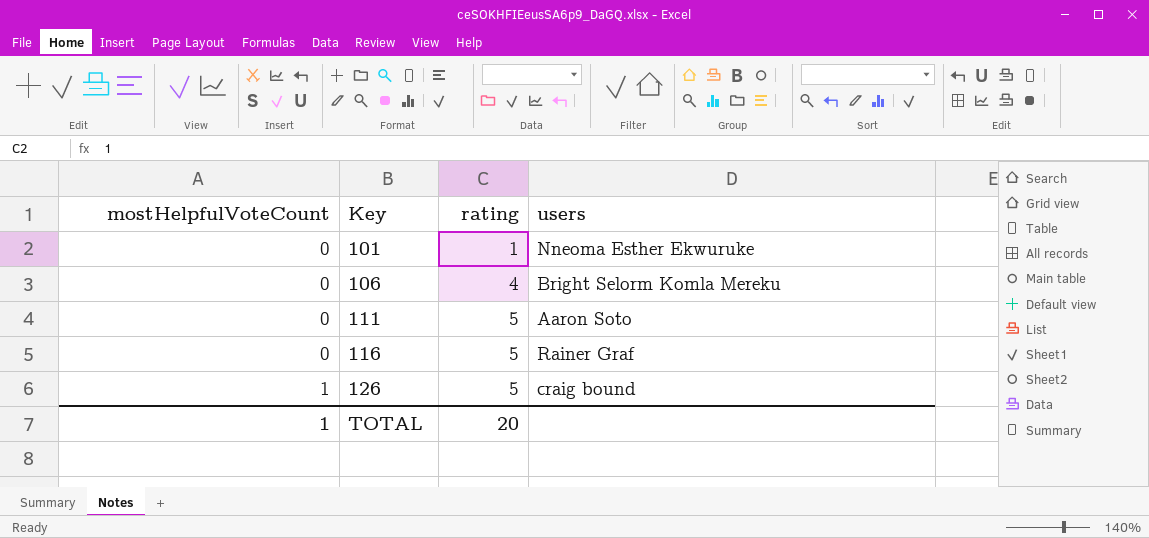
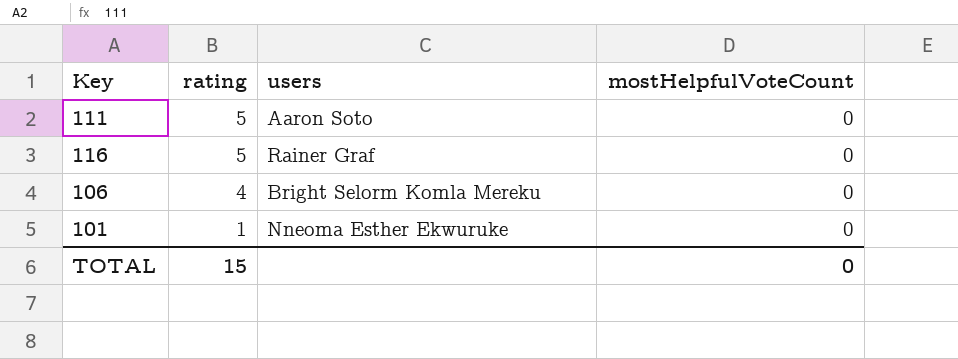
row order: mostHelpfulVoteCount ascending -> rating descending
column mostHelpfulVoteCount | position: 1 -> 4
row 126: 1 | 5 | craig bound -> none
TOTAL | rating: 20 -> 15
TOTAL | mostHelpfulVoteCount: 1 -> 0

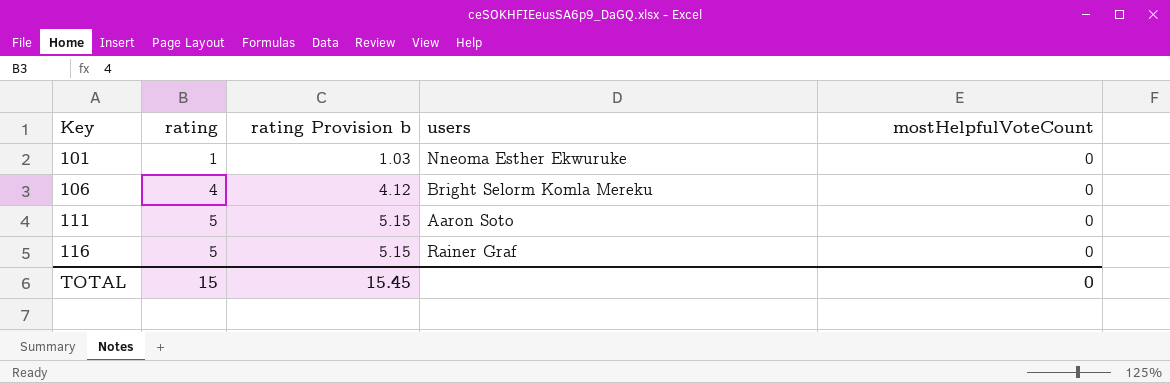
row order: rating descending -> Key ascending
column rating Provision b | formula: none -> [rating] * 1.03

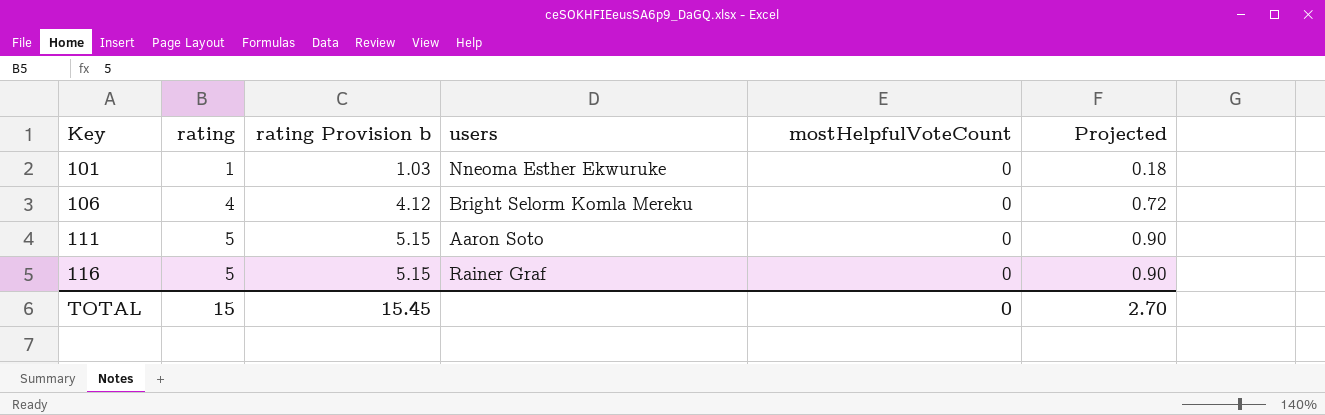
column Projected | formula: none -> [rating] * 0.18

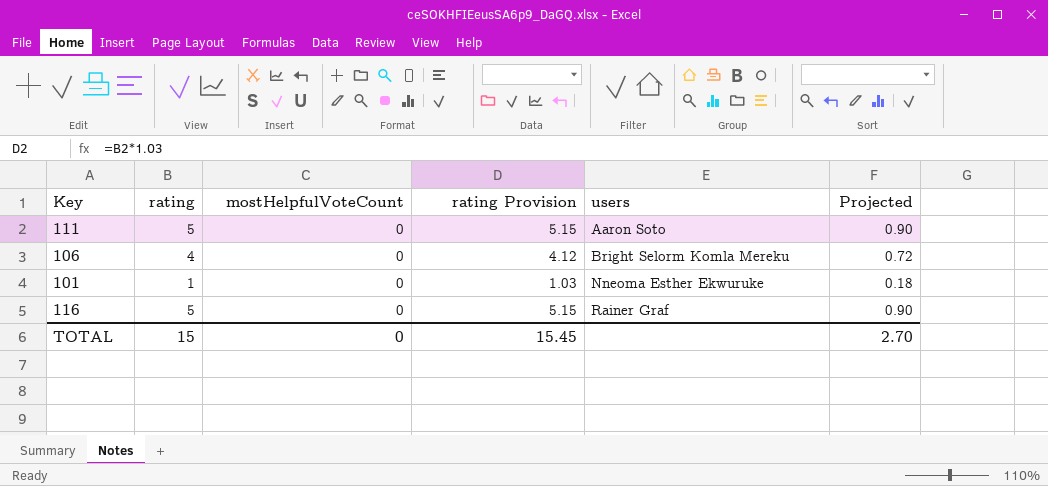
row order: Key ascending -> users ascending
column mostHelpfulVoteCount | position: 5 -> 3
column name: rating Provision b -> rating Provision

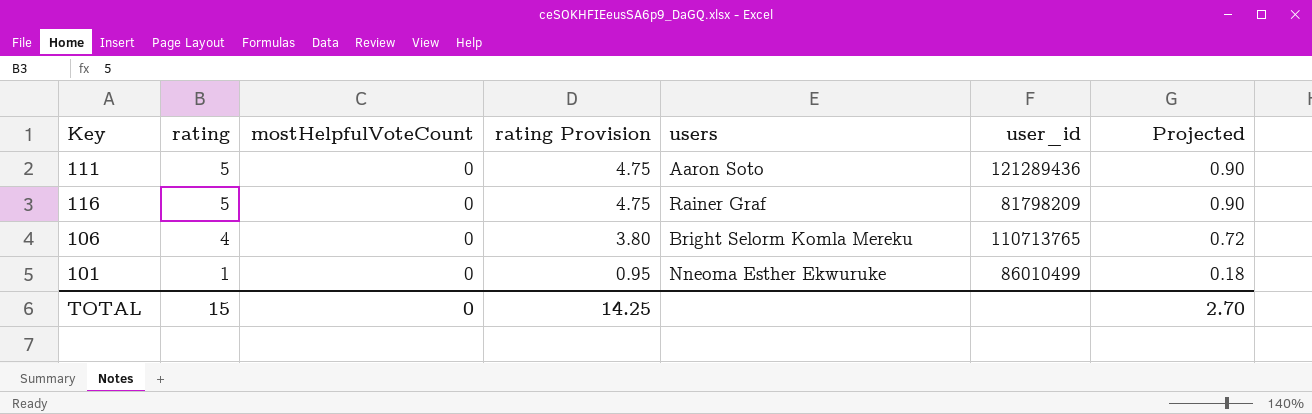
row order: users ascending -> rating descending
column rating Provision | formula: [rating] * 1.03 -> [rating] * 0.95
column user_id | position: none -> 6
TOTAL | rating Provision: 15.45 -> 14.25

